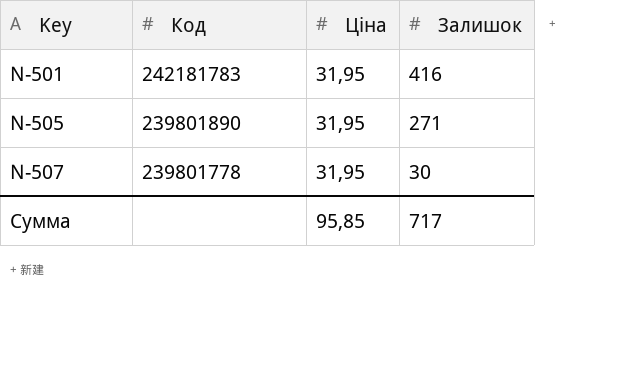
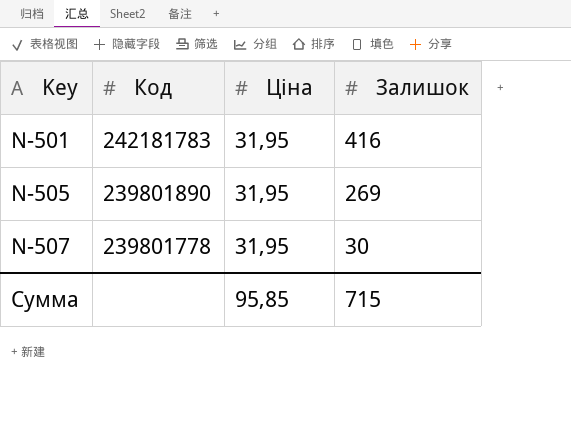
N-505 | Залишок: 271 -> 269
Сумма | Залишок: 717 -> 715

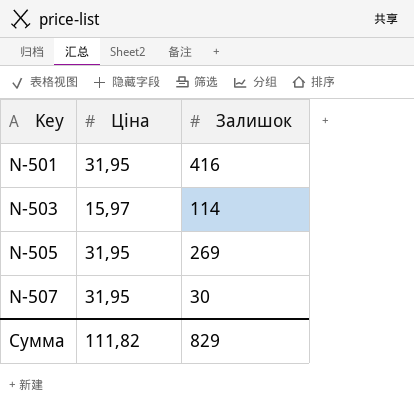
column Код | position: 2 -> none
row N-503: none -> 15,97 | 114
Сумма | Ціна: 95,85 -> 111,82
Сумма | Залишок: 715 -> 829

